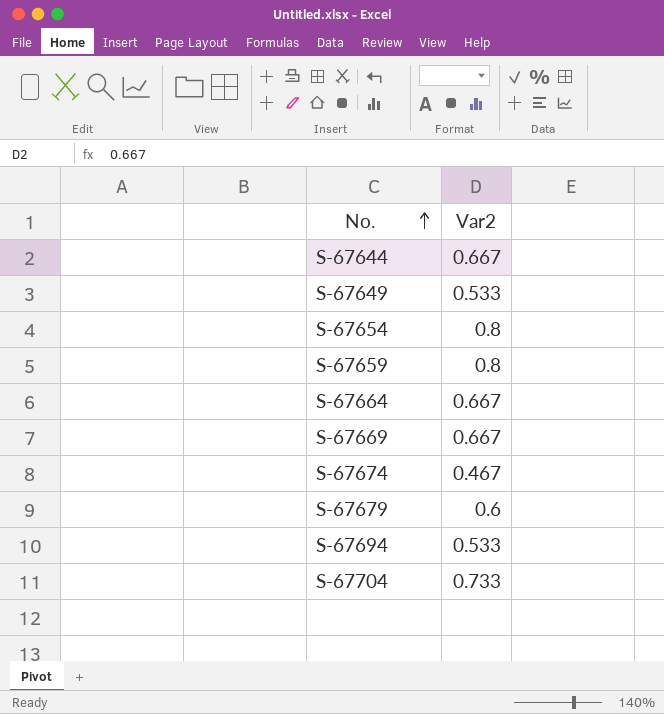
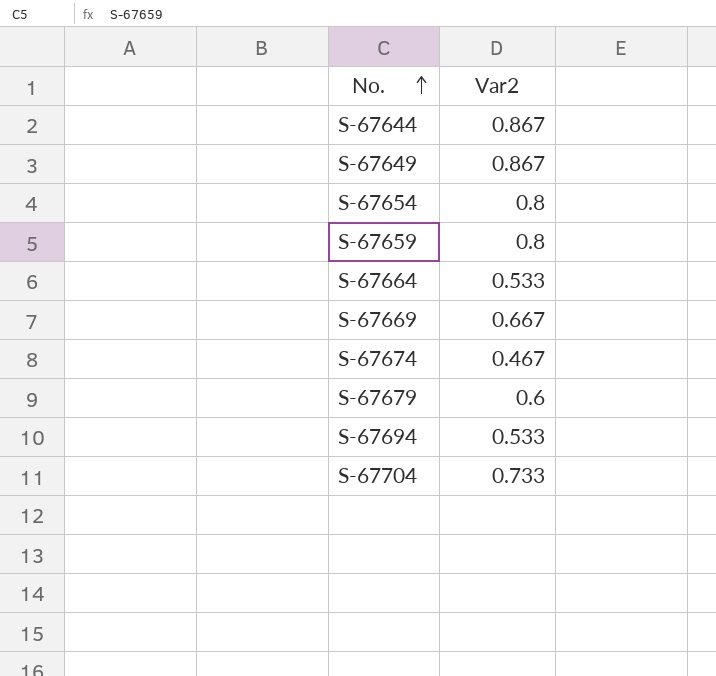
S-67644 | Var2: 0.667 -> 0.867
S-67649 | Var2: 0.533 -> 0.867
S-67664 | Var2: 0.667 -> 0.533

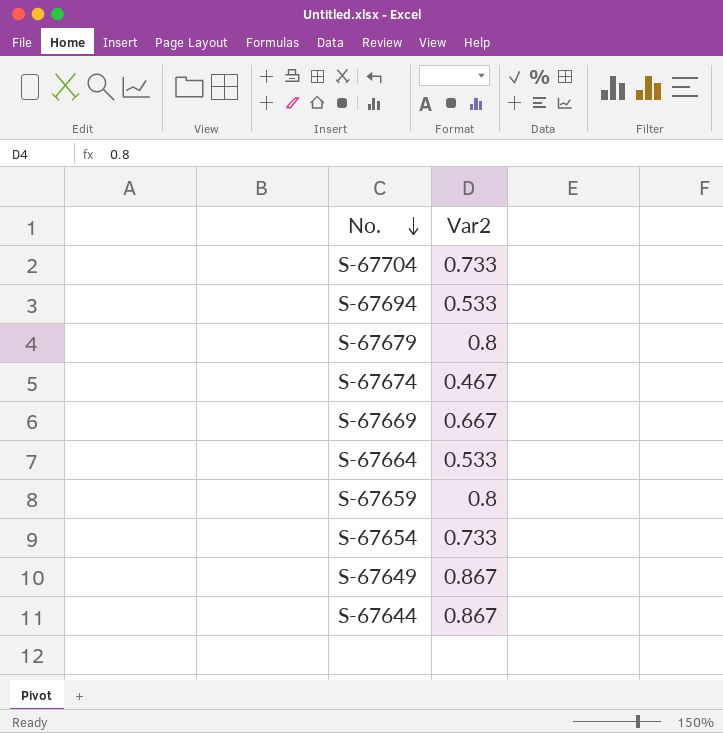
row order: No. ascending -> No. descending
S-67679 | Var2: 0.6 -> 0.8
S-67654 | Var2: 0.8 -> 0.733

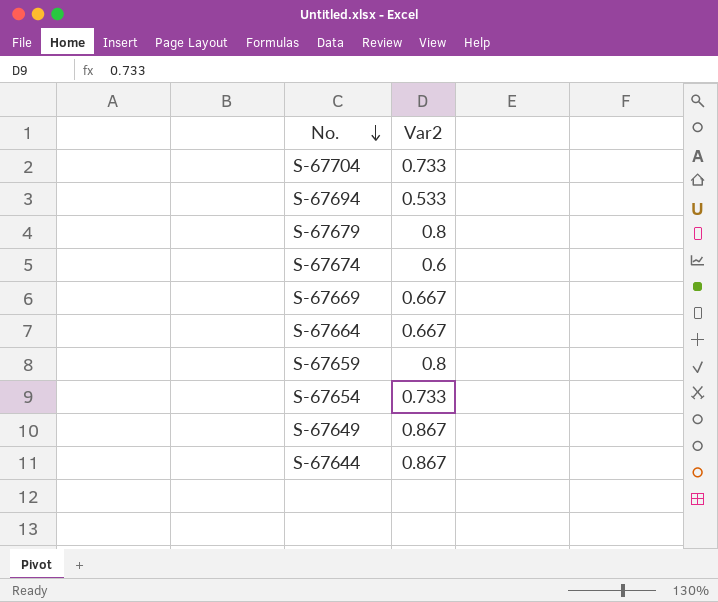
S-67674 | Var2: 0.467 -> 0.6
S-67664 | Var2: 0.533 -> 0.667

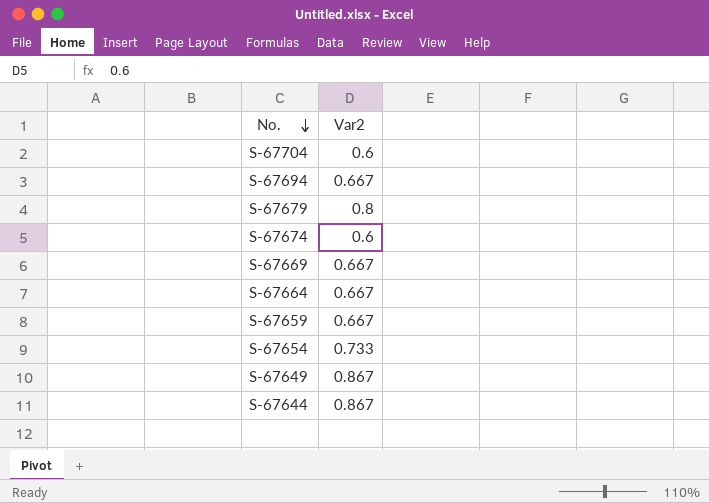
S-67704 | Var2: 0.733 -> 0.6
S-67694 | Var2: 0.533 -> 0.667
S-67659 | Var2: 0.8 -> 0.667

